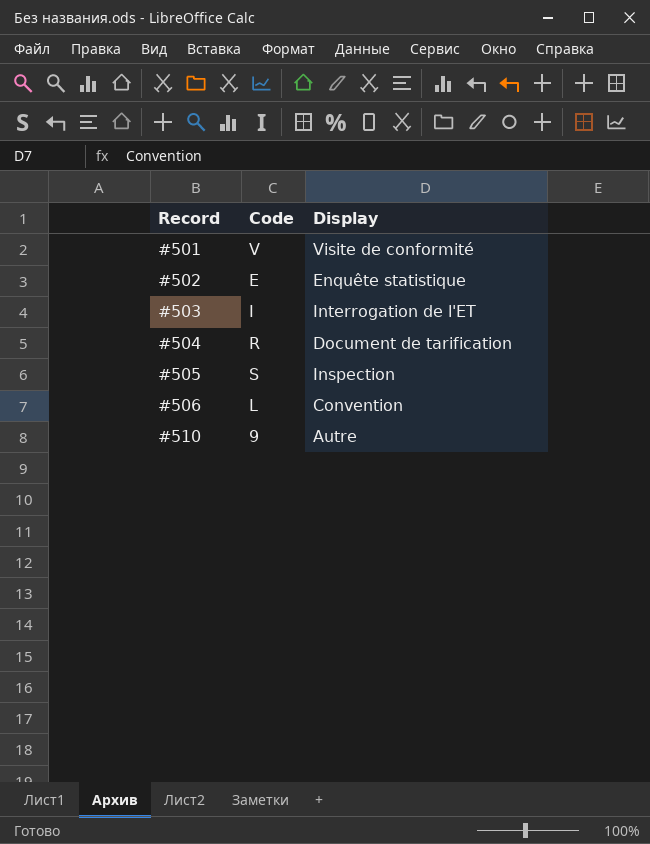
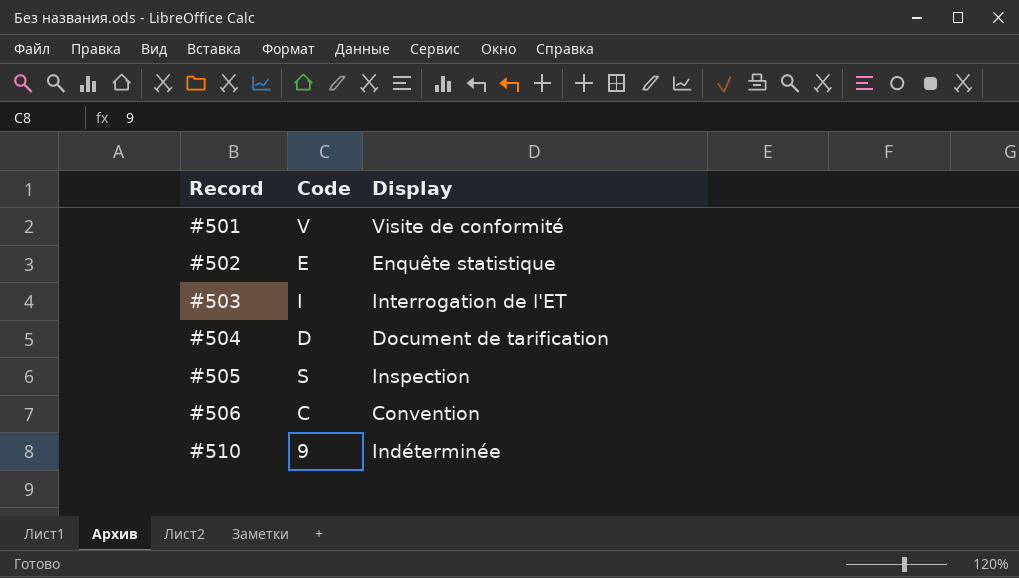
#504 | Code: R -> D
#506 | Code: L -> C
#510 | Display: Autre -> Indéterminée

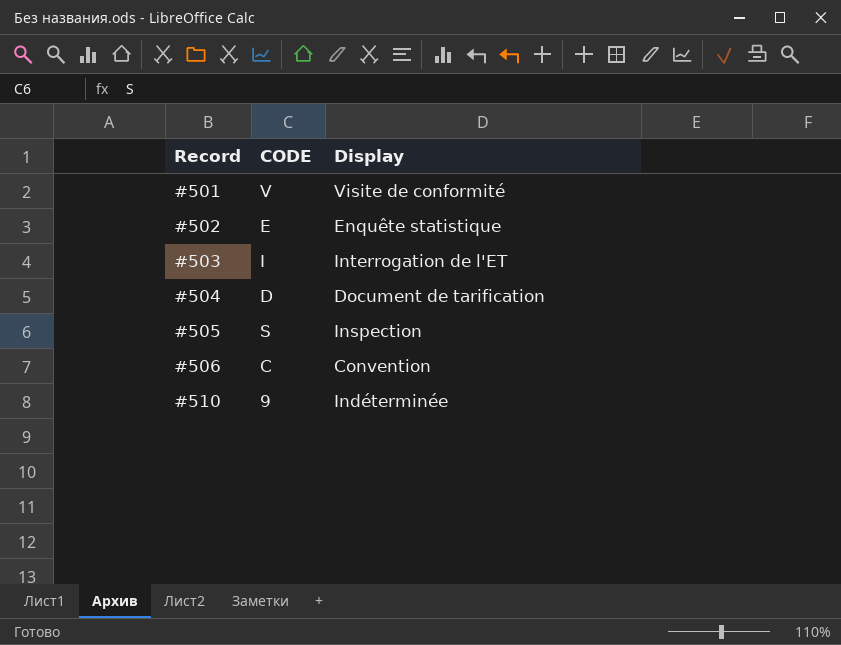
column name: Code -> CODE

